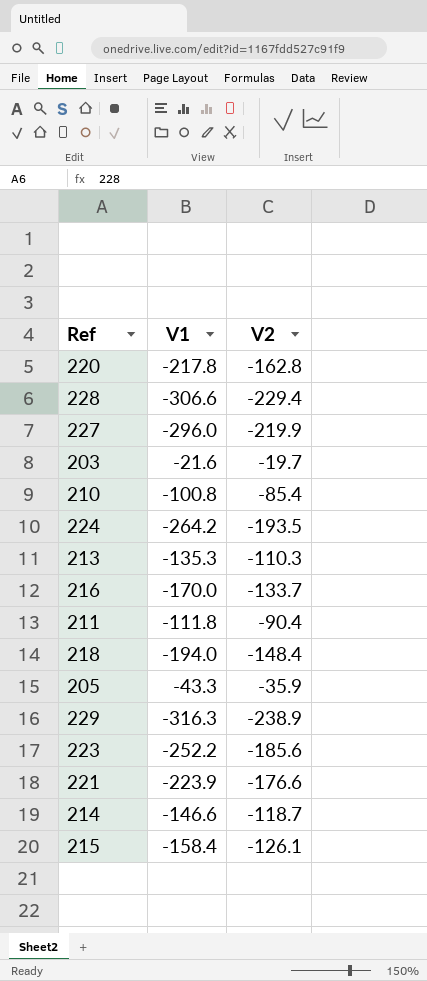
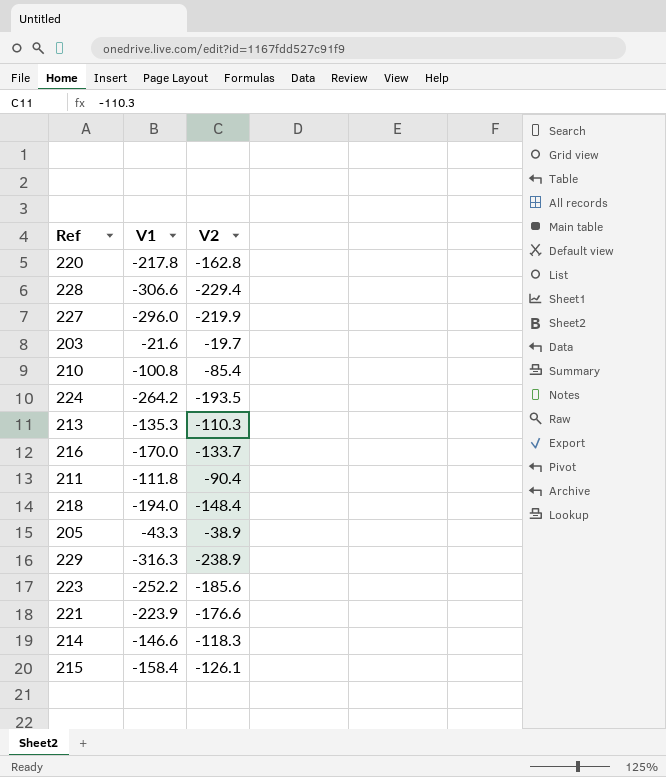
205 | V2: -35.9 -> -38.9
214 | V2: -118.7 -> -118.3

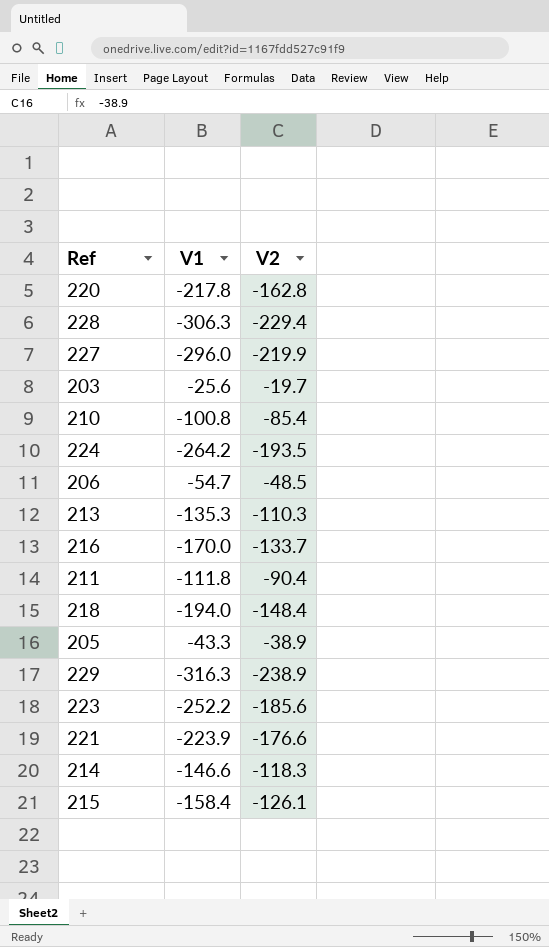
228 | V1: -306.6 -> -306.3
203 | V1: -21.6 -> -25.6
row 206: none -> -54.7 | -48.5

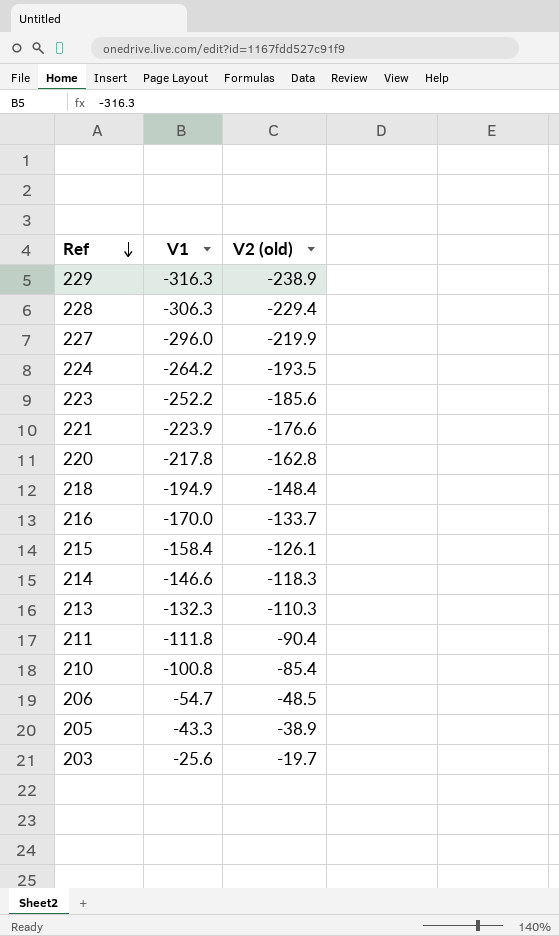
row order: none -> Ref descending
column name: V2 -> V2 (old)
218 | V1: -194.0 -> -194.9
213 | V1: -135.3 -> -132.3

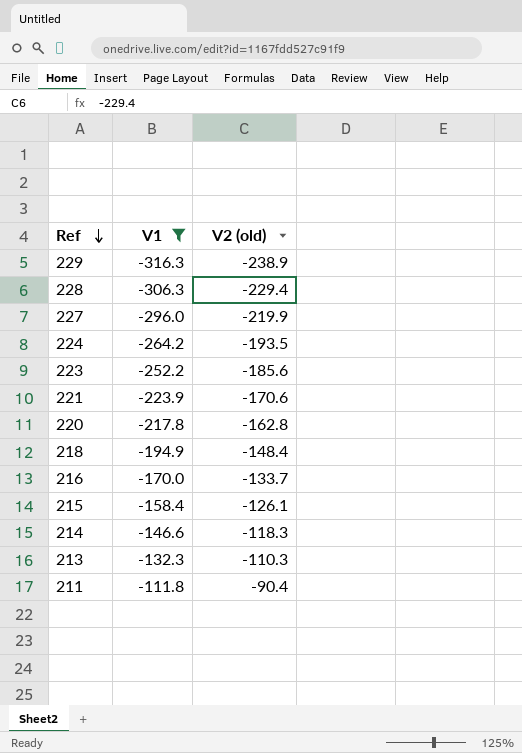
filter: none -> V1 <= -111.8
221 | V2 (old): -176.6 -> -170.6

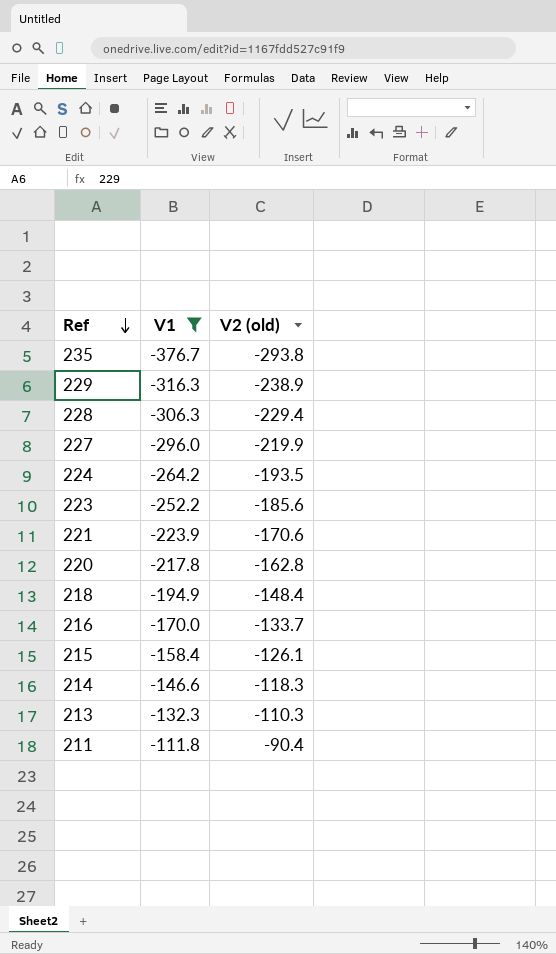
row 235: none -> -376.7 | -293.8

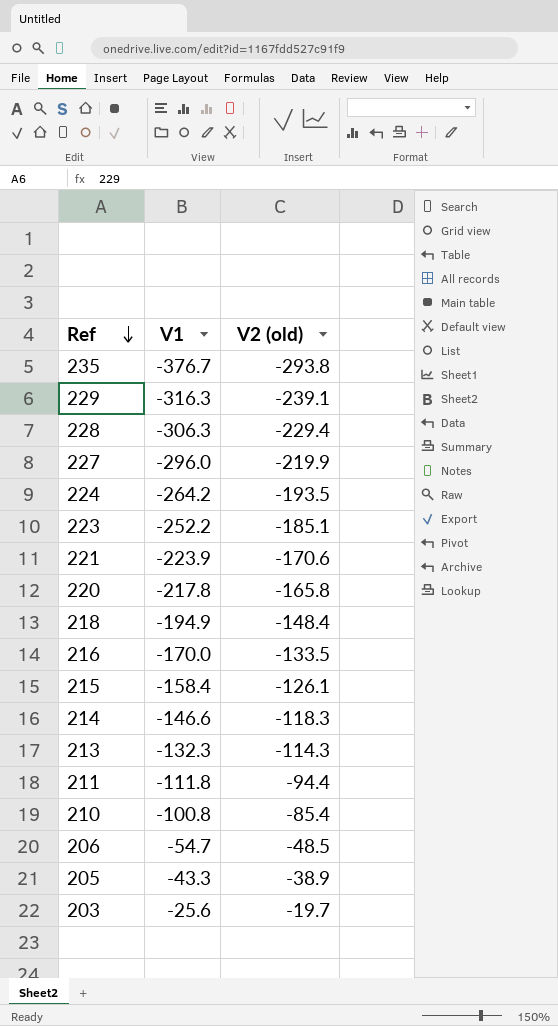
filter: V1 <= -111.8 -> none
229 | V2 (old): -238.9 -> -239.1
223 | V2 (old): -185.6 -> -185.1
220 | V2 (old): -162.8 -> -165.8
216 | V2 (old): -133.7 -> -133.5
213 | V2 (old): -110.3 -> -114.3
211 | V2 (old): -90.4 -> -94.4

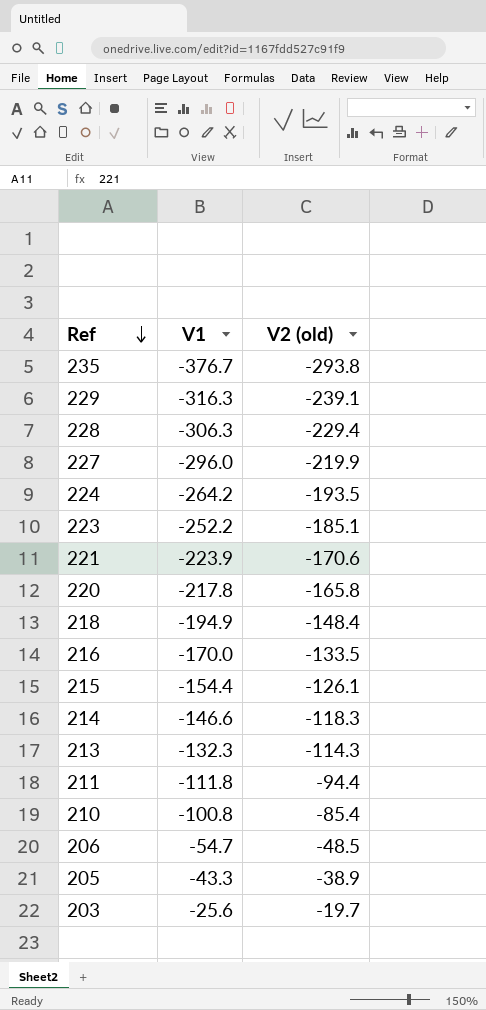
215 | V1: -158.4 -> -154.4

